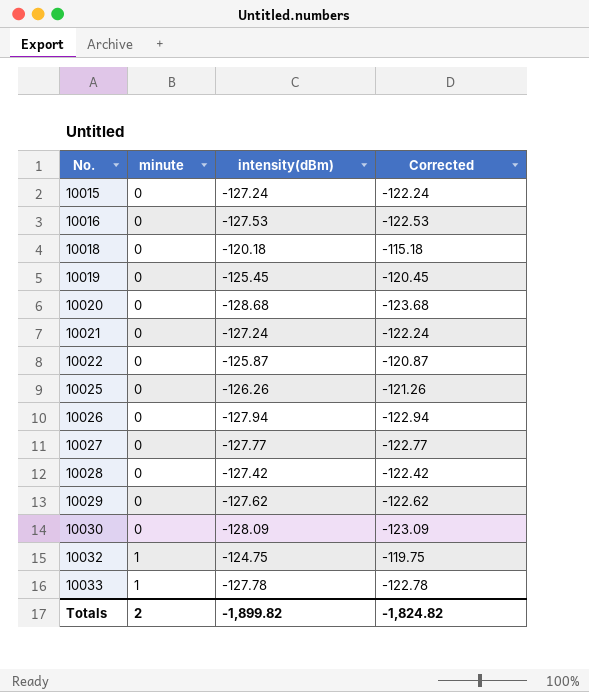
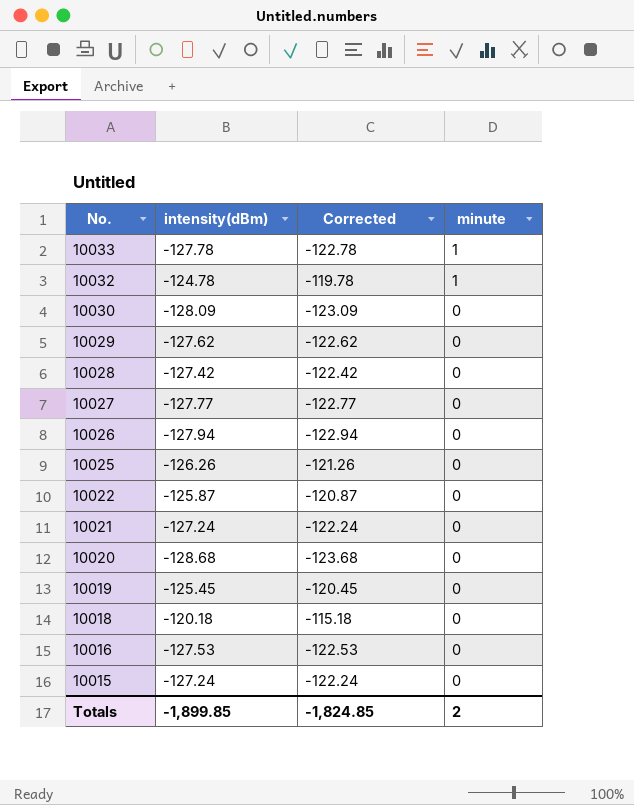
row order: No. ascending -> No. descending
column minute | position: 2 -> 4
10032 | intensity(dBm): -124.75 -> -124.78
10032 | Corrected: -119.75 -> -119.78
Totals | intensity(dBm): -1,899.82 -> -1,899.85
Totals | Corrected: -1,824.82 -> -1,824.85

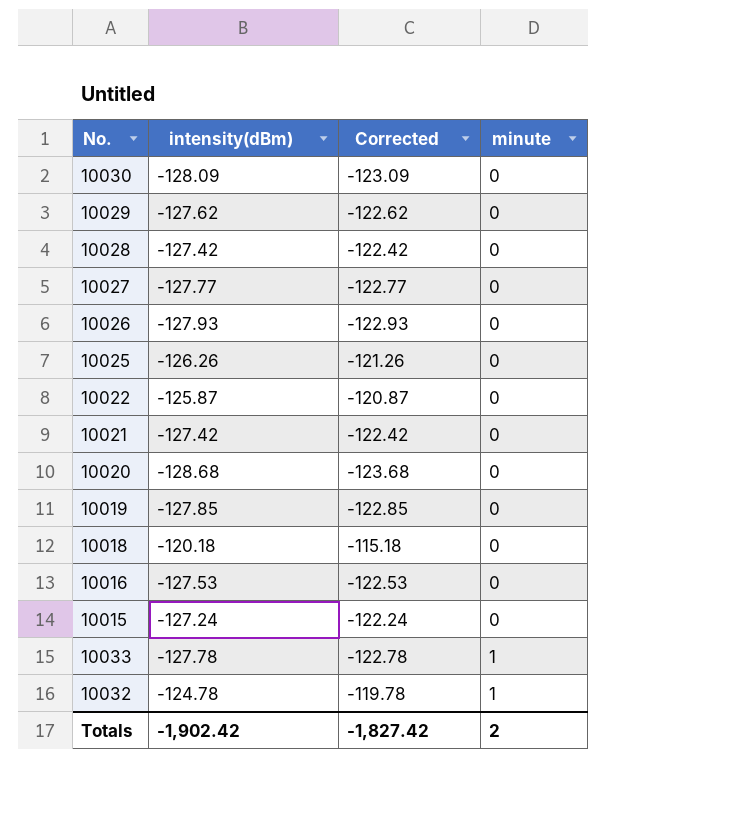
row order: No. descending -> minute ascending
10026 | intensity(dBm): -127.94 -> -127.93
10026 | Corrected: -122.94 -> -122.93
10021 | intensity(dBm): -127.24 -> -127.42
10021 | Corrected: -122.24 -> -122.42
10019 | intensity(dBm): -125.45 -> -127.85
10019 | Corrected: -120.45 -> -122.85
Totals | intensity(dBm): -1,899.85 -> -1,902.42
Totals | Corrected: -1,824.85 -> -1,827.42

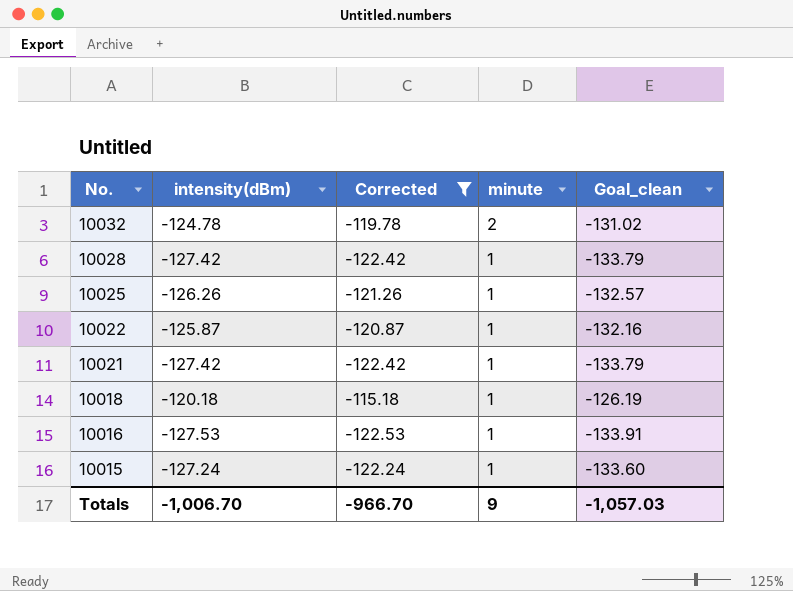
filter: none -> Corrected >= -122.53
row order: minute ascending -> No. descending
column Goal_clean | formula: none -> [intensity(dBm)] * 1.05
10032 | minute: 1 -> 2
10028 | minute: 0 -> 1
10025 | minute: 0 -> 1
10022 | minute: 0 -> 1
10021 | minute: 0 -> 1
10018 | minute: 0 -> 1
10016 | minute: 0 -> 1
10015 | minute: 0 -> 1
Totals | intensity(dBm): -1,902.42 -> -1,006.70
Totals | Corrected: -1,827.42 -> -966.70
Totals | minute: 2 -> 9

